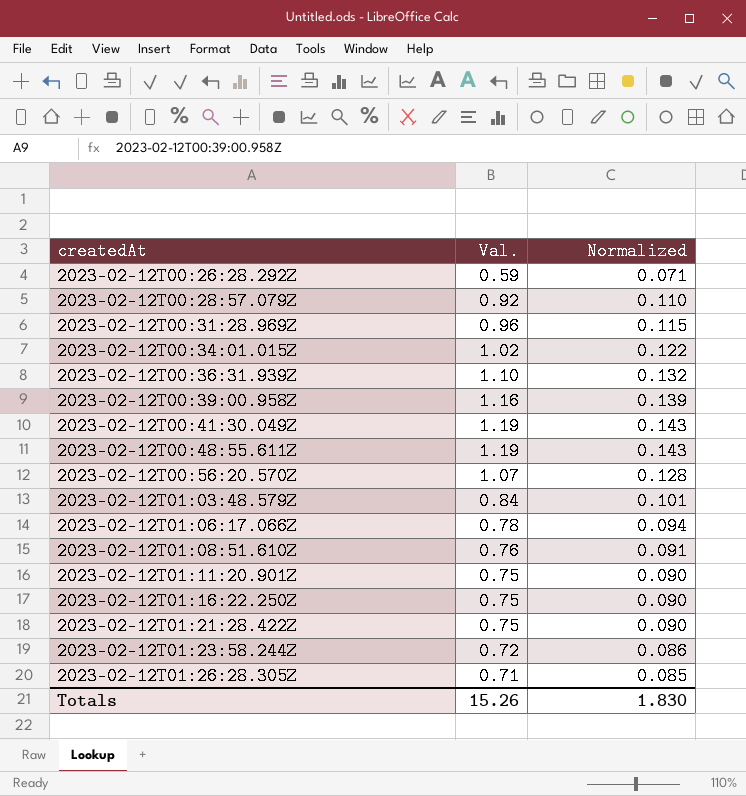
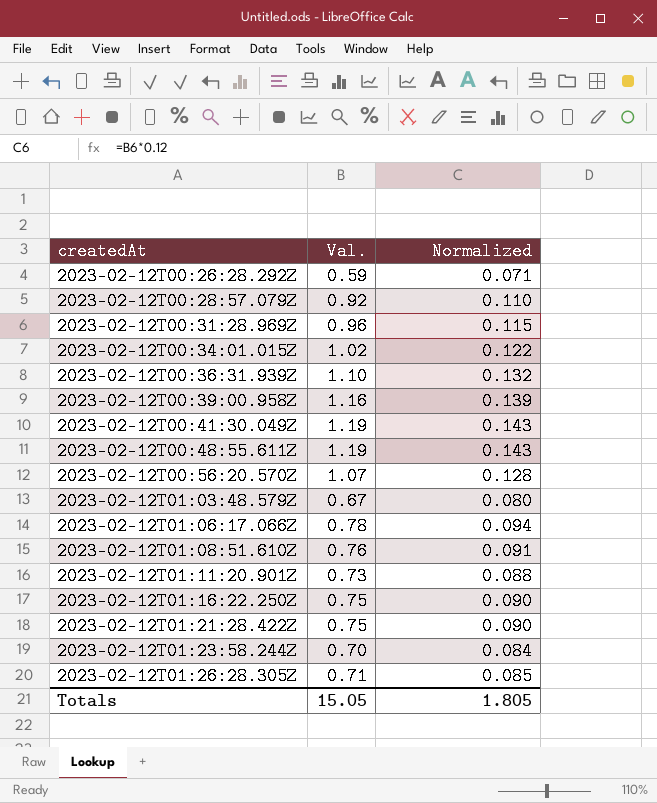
2023-02-12T01:03:48.579Z | Val.: 0.84 -> 0.67
2023-02-12T01:03:48.579Z | Normalized: 0.101 -> 0.080
2023-02-12T01:11:20.901Z | Val.: 0.75 -> 0.73
2023-02-12T01:11:20.901Z | Normalized: 0.090 -> 0.088
2023-02-12T01:23:58.244Z | Val.: 0.72 -> 0.70
2023-02-12T01:23:58.244Z | Normalized: 0.086 -> 0.084
Totals | Val.: 15.26 -> 15.05
Totals | Normalized: 1.830 -> 1.805

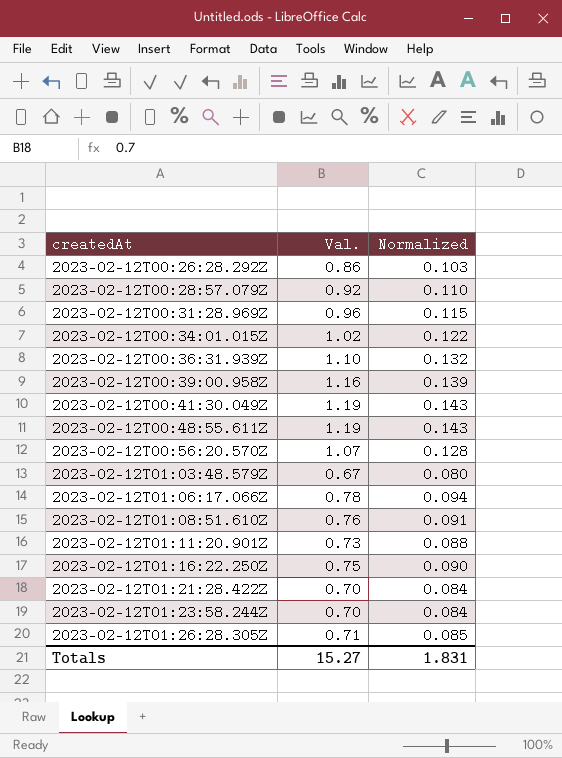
2023-02-12T00:26:28.292Z | Val.: 0.59 -> 0.86
2023-02-12T00:26:28.292Z | Normalized: 0.071 -> 0.103
2023-02-12T01:21:28.422Z | Val.: 0.75 -> 0.70
2023-02-12T01:21:28.422Z | Normalized: 0.090 -> 0.084
Totals | Val.: 15.05 -> 15.27
Totals | Normalized: 1.805 -> 1.831

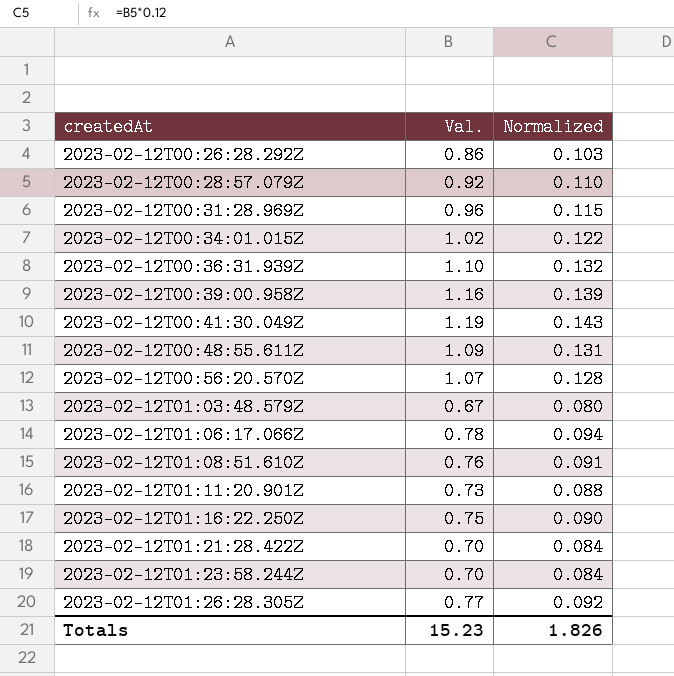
2023-02-12T00:48:55.611Z | Val.: 1.19 -> 1.09
2023-02-12T00:48:55.611Z | Normalized: 0.143 -> 0.131
2023-02-12T01:26:28.305Z | Val.: 0.71 -> 0.77
2023-02-12T01:26:28.305Z | Normalized: 0.085 -> 0.092
Totals | Val.: 15.27 -> 15.23
Totals | Normalized: 1.831 -> 1.826

